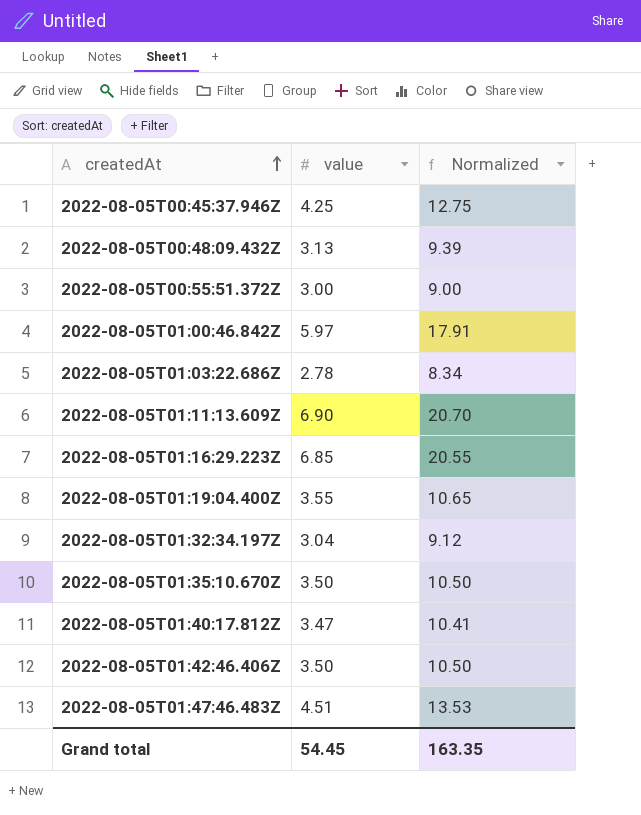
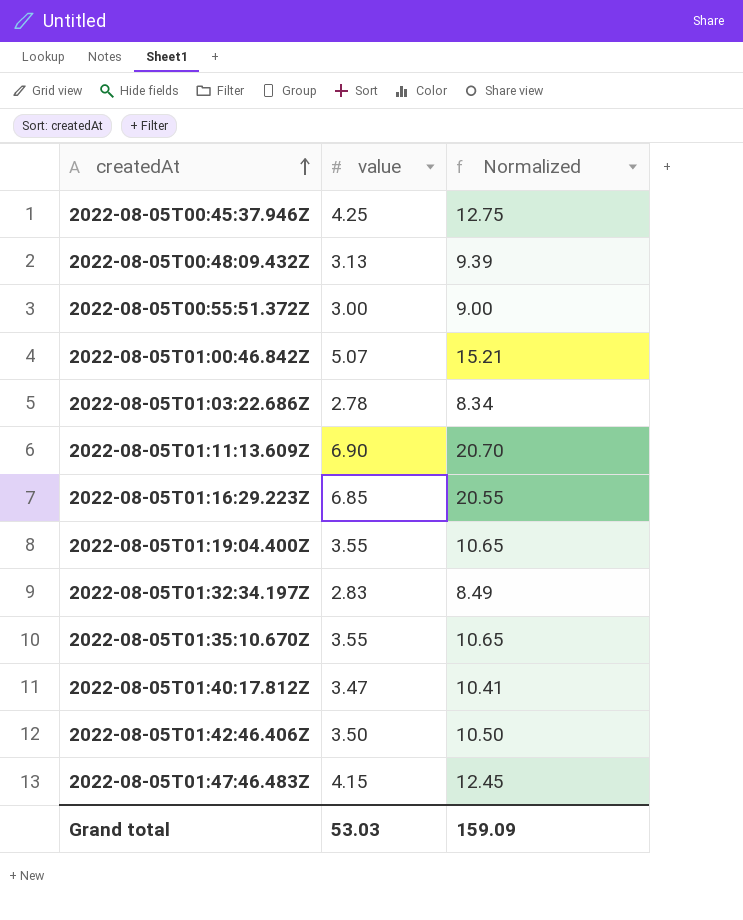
2022-08-05T01:00:46.842Z | value: 5.97 -> 5.07
2022-08-05T01:00:46.842Z | Normalized: 17.91 -> 15.21
2022-08-05T01:32:34.197Z | value: 3.04 -> 2.83
2022-08-05T01:32:34.197Z | Normalized: 9.12 -> 8.49
2022-08-05T01:35:10.670Z | value: 3.50 -> 3.55
2022-08-05T01:35:10.670Z | Normalized: 10.50 -> 10.65
2022-08-05T01:47:46.483Z | value: 4.51 -> 4.15
2022-08-05T01:47:46.483Z | Normalized: 13.53 -> 12.45
Grand total | value: 54.45 -> 53.03
Grand total | Normalized: 163.35 -> 159.09

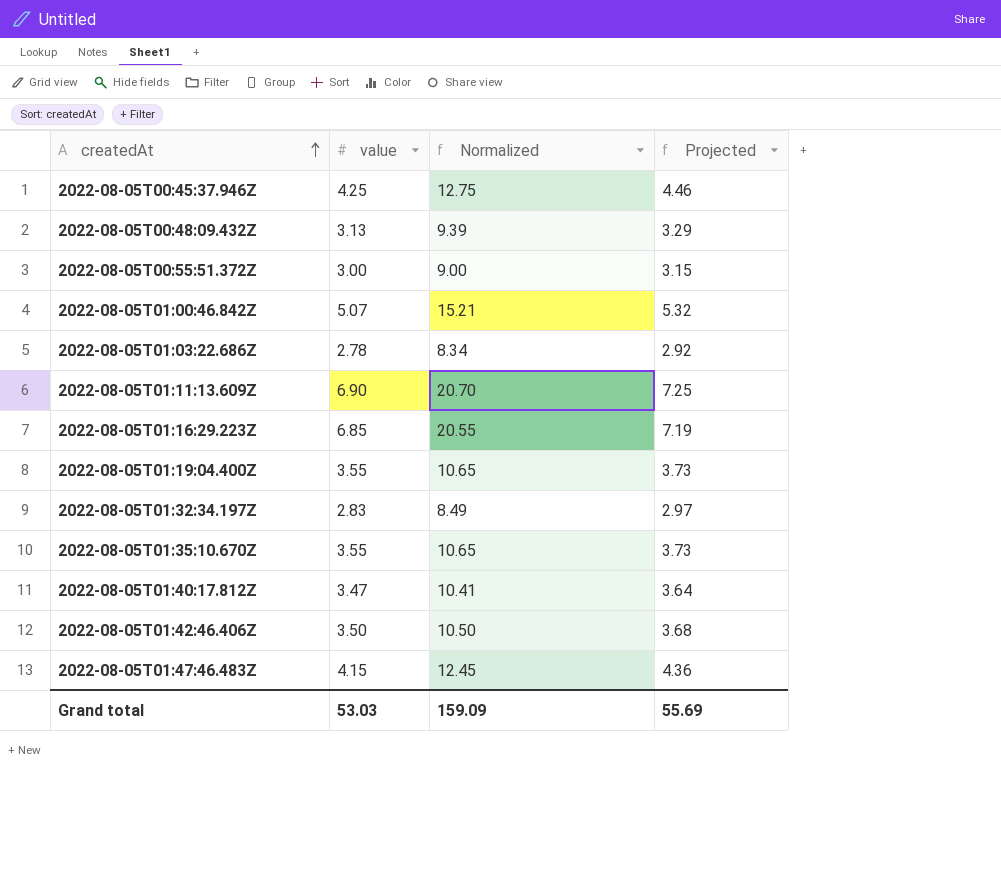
column Projected | formula: none -> [value] * 1.05

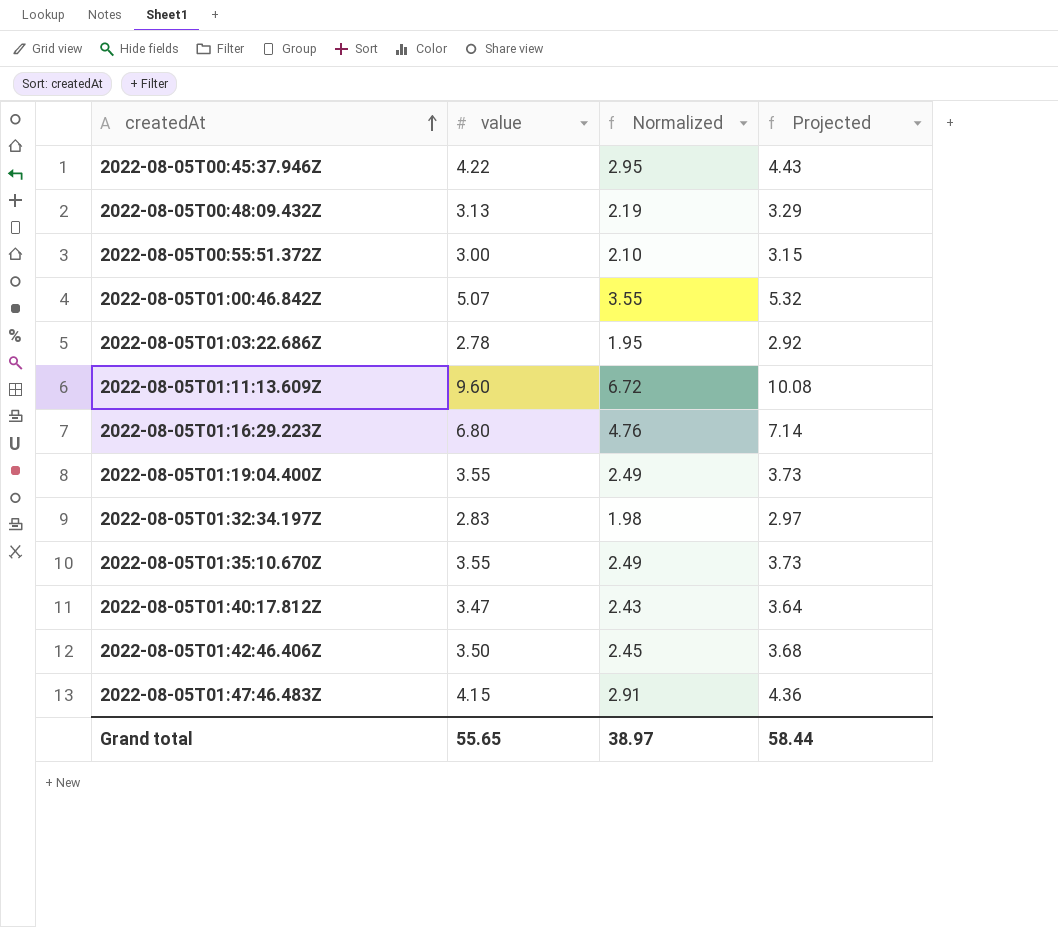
column Normalized | formula: [value] * 3 -> [value] * 0.7
2022-08-05T00:45:37.946Z | value: 4.25 -> 4.22
2022-08-05T00:45:37.946Z | Projected: 4.46 -> 4.43
2022-08-05T01:11:13.609Z | value: 6.90 -> 9.60
2022-08-05T01:11:13.609Z | Projected: 7.25 -> 10.08
2022-08-05T01:16:29.223Z | value: 6.85 -> 6.80
2022-08-05T01:16:29.223Z | Projected: 7.19 -> 7.14
Grand total | value: 53.03 -> 55.65
Grand total | Normalized: 159.09 -> 38.97
Grand total | Projected: 55.69 -> 58.44

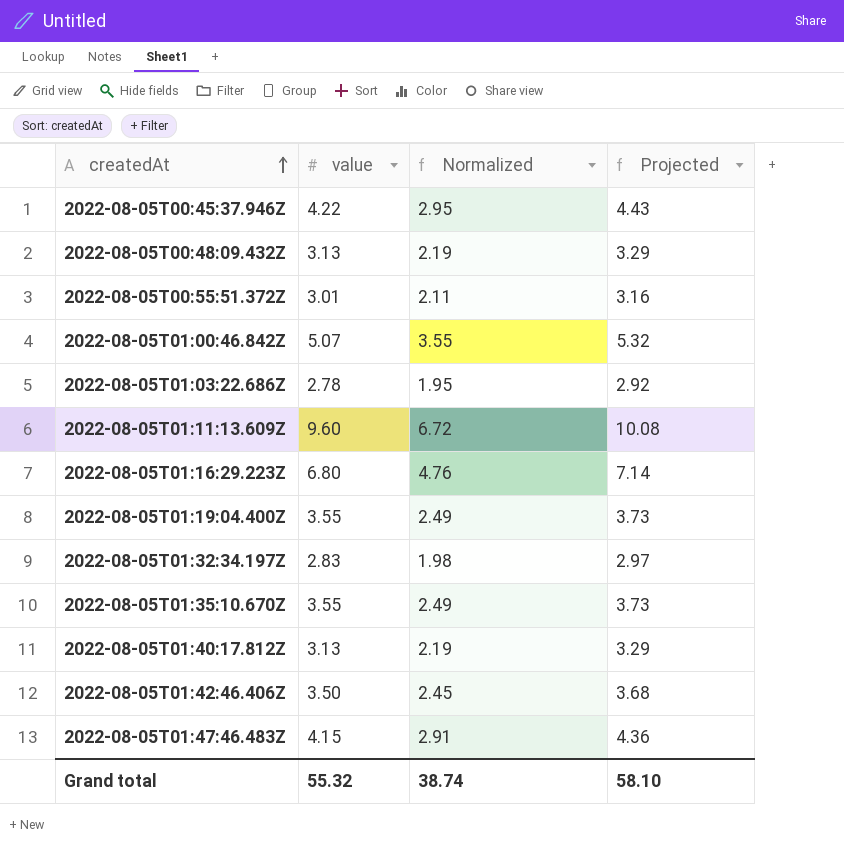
2022-08-05T00:55:51.372Z | value: 3.00 -> 3.01
2022-08-05T00:55:51.372Z | Normalized: 2.10 -> 2.11
2022-08-05T00:55:51.372Z | Projected: 3.15 -> 3.16
2022-08-05T01:40:17.812Z | value: 3.47 -> 3.13
2022-08-05T01:40:17.812Z | Normalized: 2.43 -> 2.19
2022-08-05T01:40:17.812Z | Projected: 3.64 -> 3.29
Grand total | value: 55.65 -> 55.32
Grand total | Normalized: 38.97 -> 38.74
Grand total | Projected: 58.44 -> 58.10

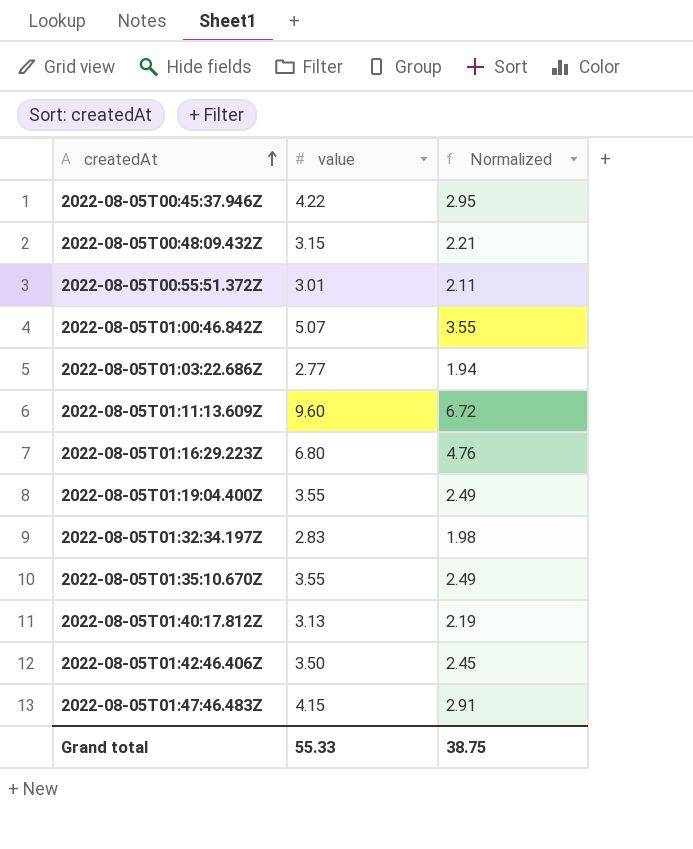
column Projected | formula: [value] * 1.05 -> none
2022-08-05T00:48:09.432Z | value: 3.13 -> 3.15
2022-08-05T00:48:09.432Z | Normalized: 2.19 -> 2.21
2022-08-05T01:03:22.686Z | value: 2.78 -> 2.77
2022-08-05T01:03:22.686Z | Normalized: 1.95 -> 1.94
Grand total | value: 55.32 -> 55.33
Grand total | Normalized: 38.74 -> 38.75

